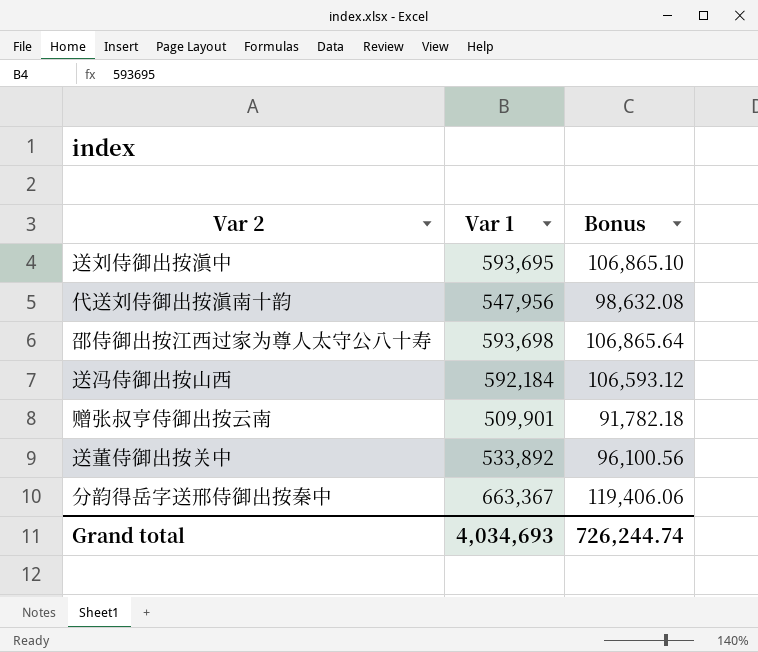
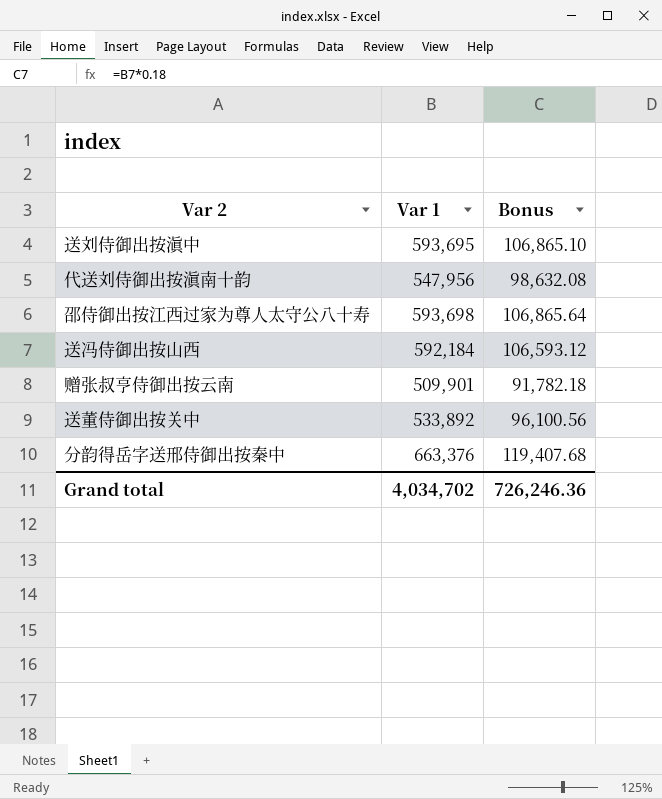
分韵得岳字送邢侍御出按秦中 | Var 1: 663,367 -> 663,376
分韵得岳字送邢侍御出按秦中 | Bonus: 119,406.06 -> 119,407.68
Grand total | Var 1: 4,034,693 -> 4,034,702
Grand total | Bonus: 726,244.74 -> 726,246.36

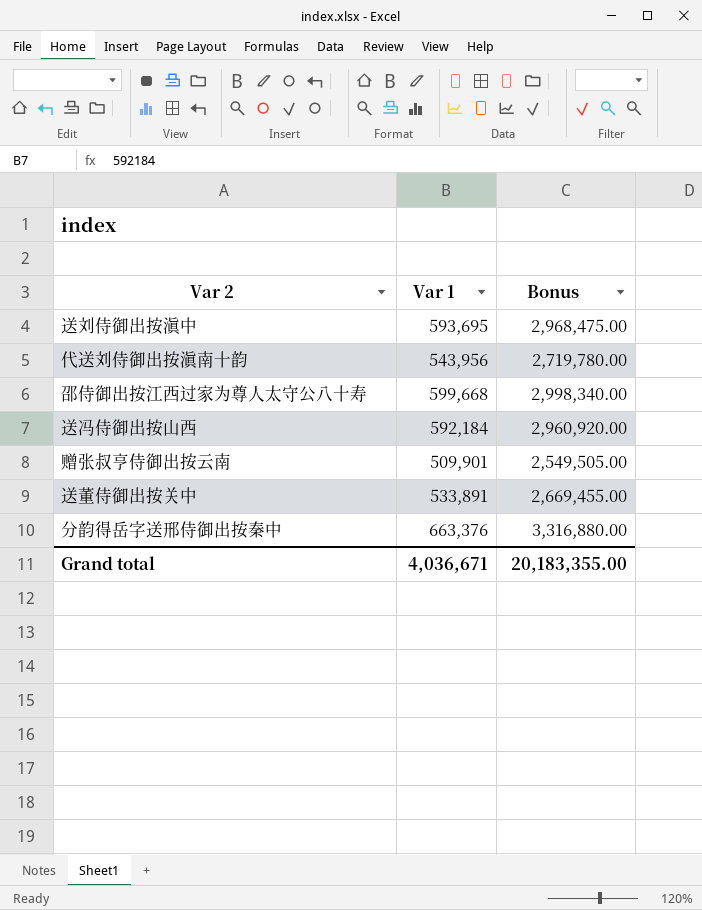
column Bonus | formula: [Var 1] * 0.18 -> [Var 1] * 5
代送刘侍御出按滇南十韵 | Var 1: 547,956 -> 543,956
邵侍御出按江西过家为尊人太守公八十寿 | Var 1: 593,698 -> 599,668
送董侍御出按关中 | Var 1: 533,892 -> 533,891
Grand total | Var 1: 4,034,702 -> 4,036,671
Grand total | Bonus: 726,246.36 -> 20,183,355.00

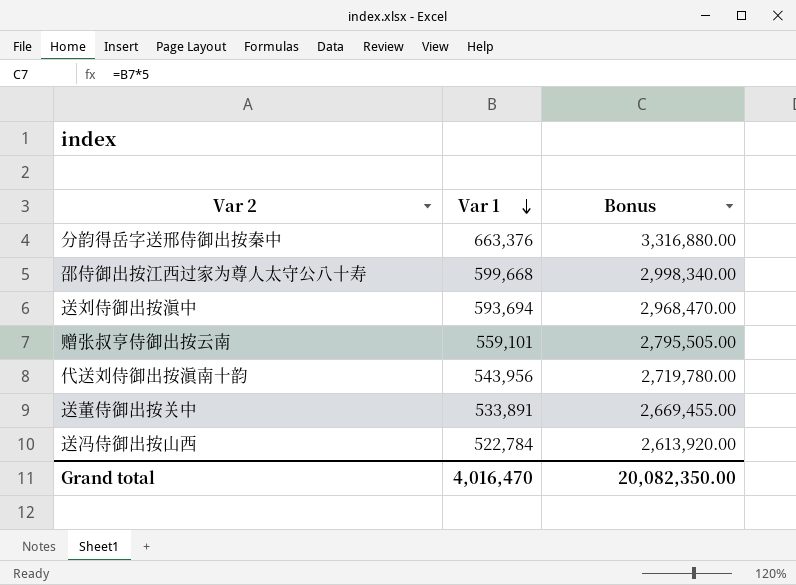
row order: none -> Var 1 descending
送刘侍御出按滇中 | Var 1: 593,695 -> 593,694
送刘侍御出按滇中 | Bonus: 2,968,475.00 -> 2,968,470.00
赠张叔亨侍御出按云南 | Var 1: 509,901 -> 559,101
赠张叔亨侍御出按云南 | Bonus: 2,549,505.00 -> 2,795,505.00
送冯侍御出按山西 | Var 1: 592,184 -> 522,784
送冯侍御出按山西 | Bonus: 2,960,920.00 -> 2,613,920.00
Grand total | Var 1: 4,036,671 -> 4,016,470
Grand total | Bonus: 20,183,355.00 -> 20,082,350.00

